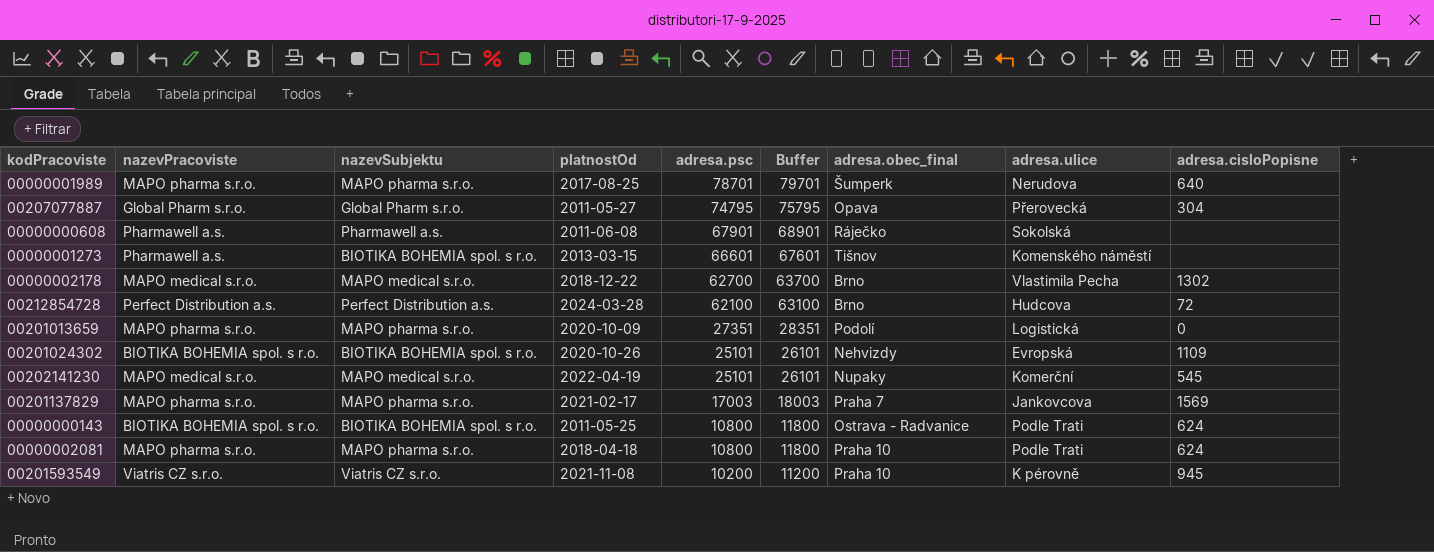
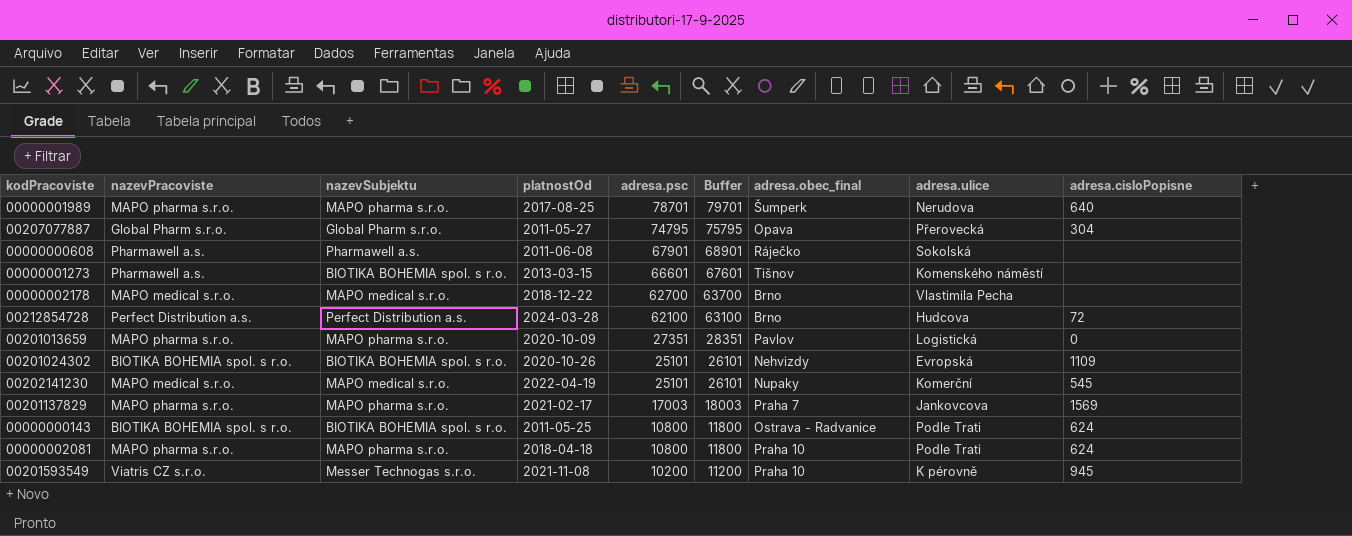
00000002178 | adresa.cisloPopisne: 1302 -> none
00201013659 | adresa.obec_final: Podolí -> Pavlov
00201593549 | nazevSubjektu: Viatris CZ s.r.o. -> Messer Technogas s.r.o.

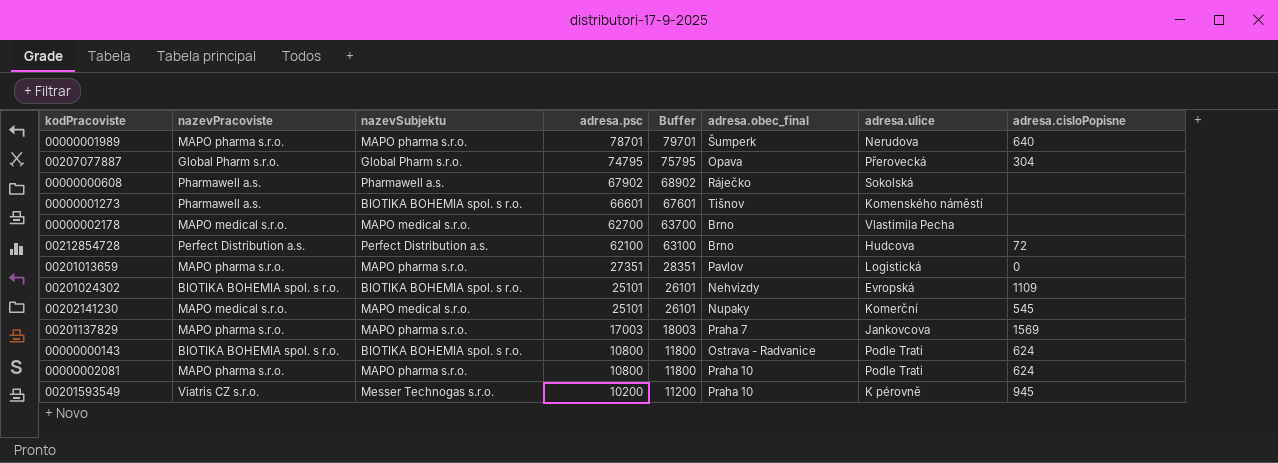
column platnostOd | position: 4 -> none
00000000608 | adresa.psc: 67901 -> 67902
00000000608 | Buffer: 68901 -> 68902

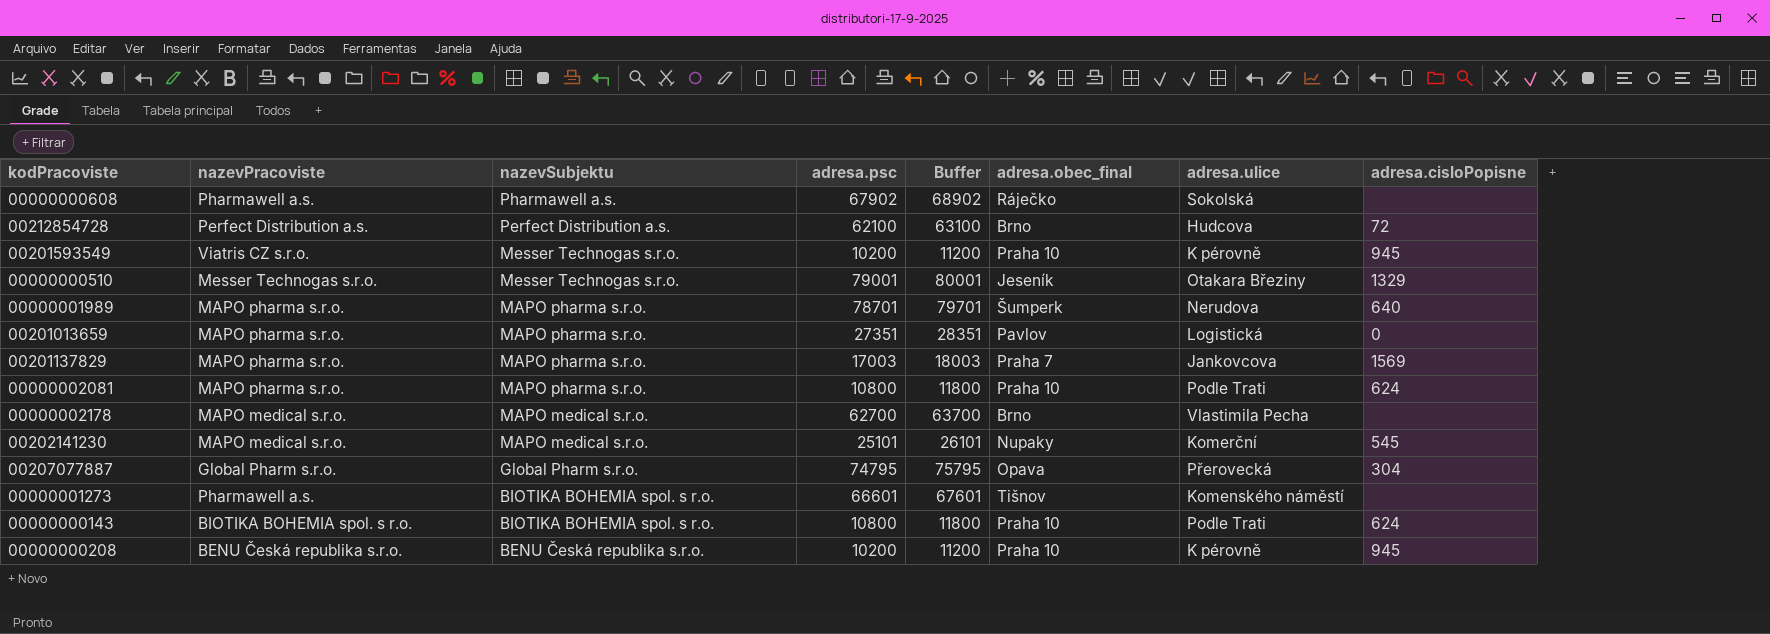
row order: adresa.psc descending -> nazevSubjektu descending
row 00201024302: BIOTIKA BOHEMIA spol. s r.o. | BIOTIKA BOHEMIA spol. s r.o. | 25101 | 26101 | Nehvizdy | Evropská | 1109 -> none
row 00000000510: none -> Messer Technogas s.r.o. | Messer Technogas s.r.o. | 79001 | 80001 | Jeseník | Otakara Březiny | 1329
00000000143 | adresa.obec_final: Ostrava - Radvanice -> Praha 10
row 00000000208: none -> BENU Česká republika s.r.o. | BENU Česká republika s.r.o. | 10200 | 11200 | Praha 10 | K pérovně | 945

